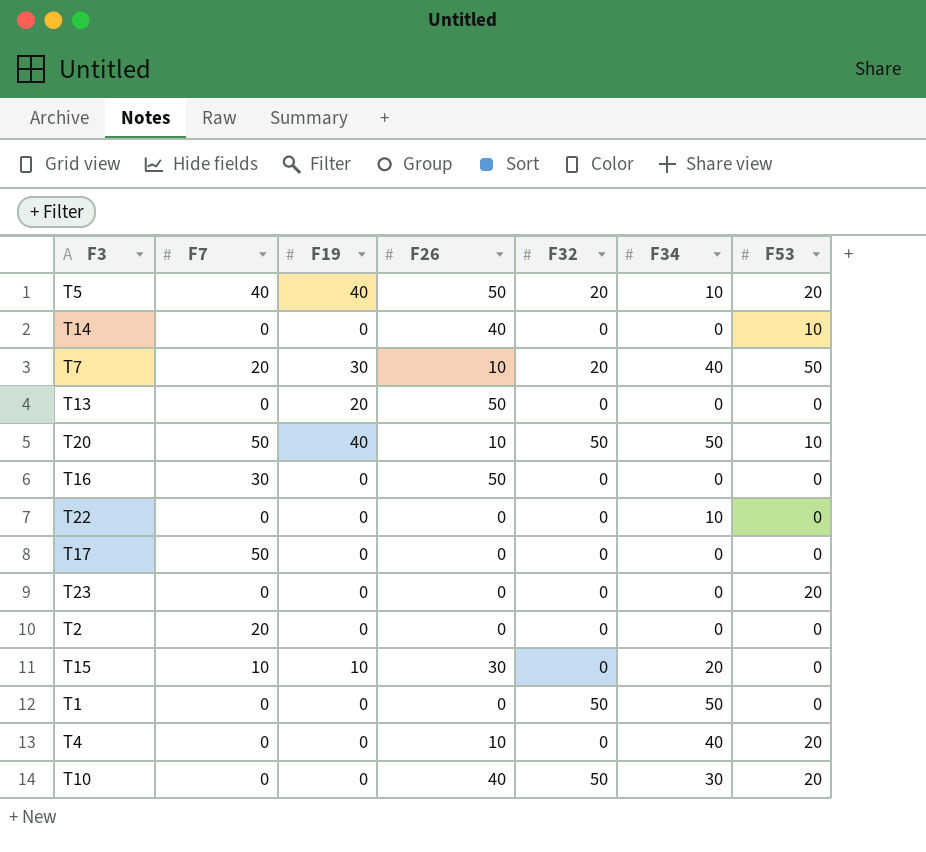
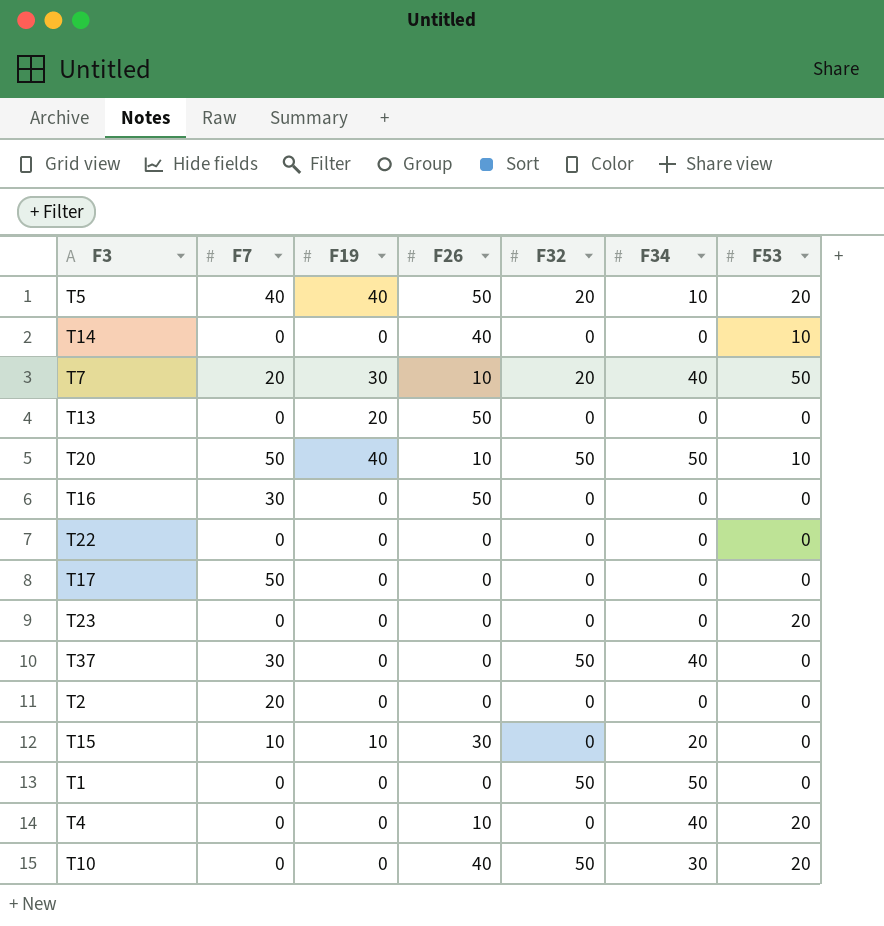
T22 | F34: 10 -> 0
row T37: none -> 30 | 0 | 0 | 50 | 40 | 0

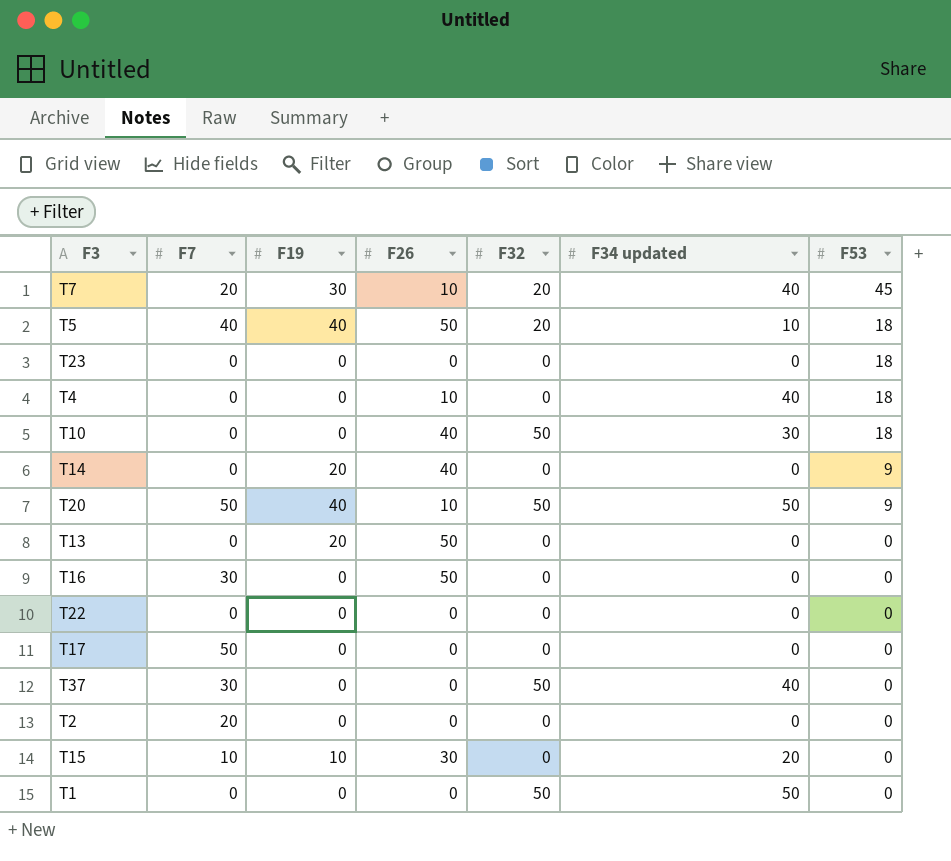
row order: none -> F53 descending
column name: F34 -> F34 updated
T7 | F53: 50 -> 45
T5 | F53: 20 -> 18
T23 | F53: 20 -> 18
T4 | F53: 20 -> 18
T10 | F53: 20 -> 18
T14 | F19: 0 -> 20
T14 | F53: 10 -> 9
T20 | F53: 10 -> 9

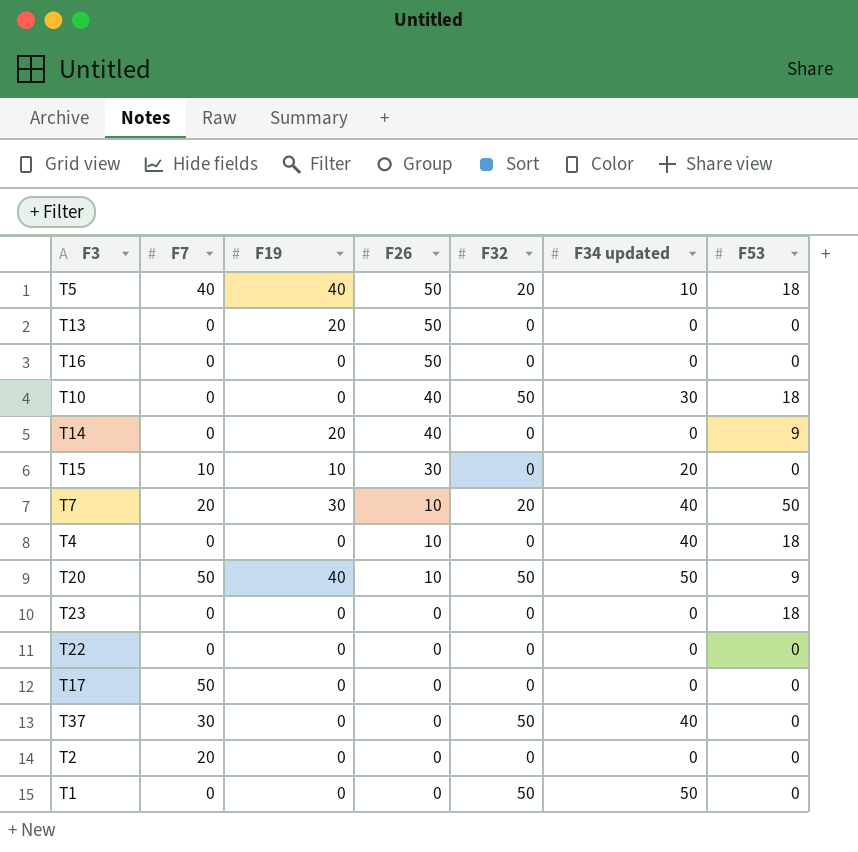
row order: F53 descending -> F26 descending
T16 | F7: 30 -> 0
T7 | F53: 45 -> 50

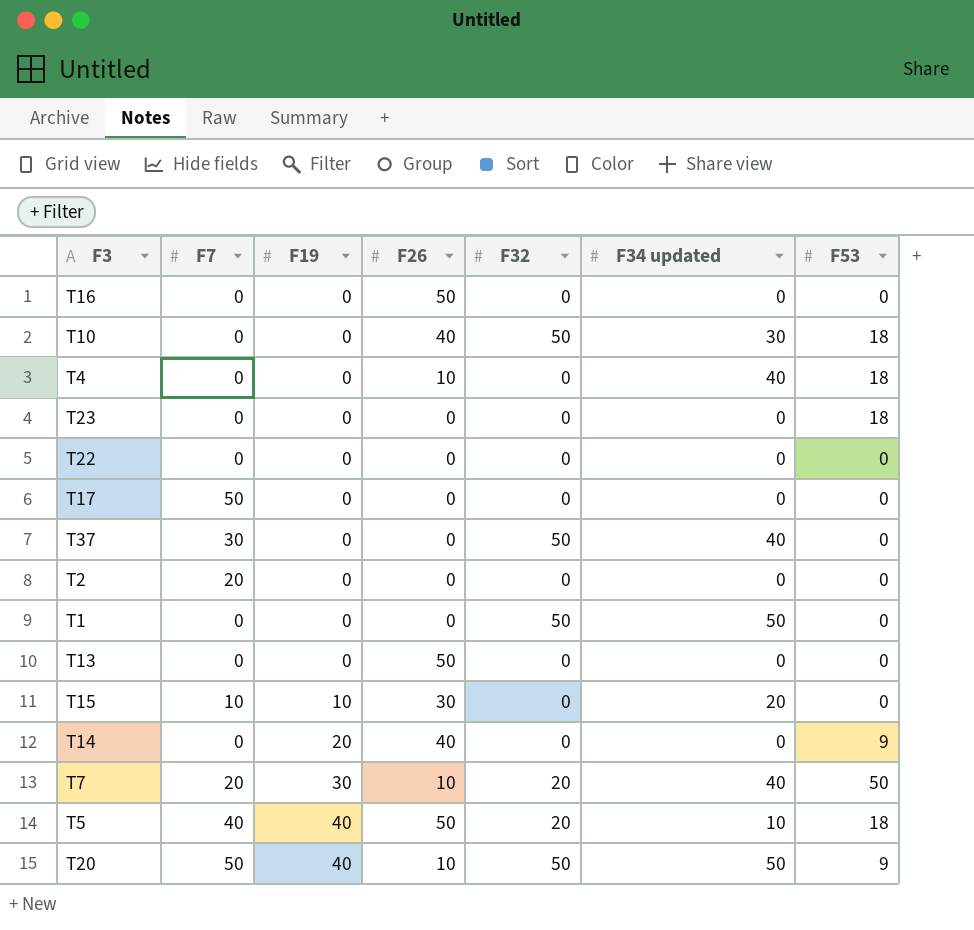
row order: F26 descending -> F19 ascending
T13 | F19: 20 -> 0

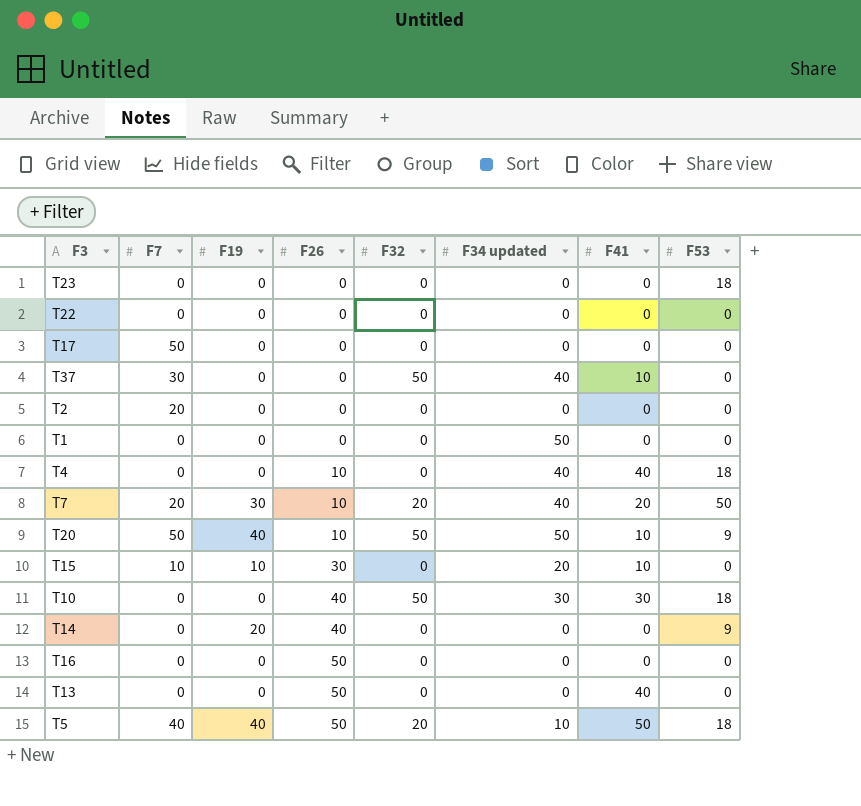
row order: F19 ascending -> F26 ascending
column F41 | position: none -> 7
T1 | F32: 50 -> 0

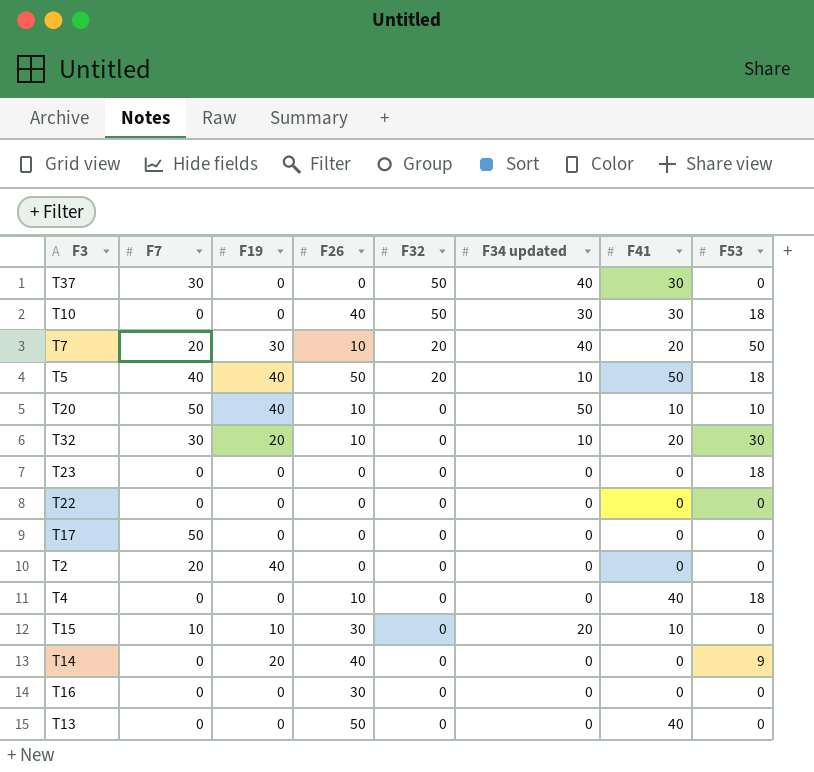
row order: F26 ascending -> F32 descending
row T1: 0 | 0 | 0 | 0 | 50 | 0 | 0 -> none
T37 | F41: 10 -> 30
T20 | F32: 50 -> 0
T20 | F53: 9 -> 10
row T32: none -> 30 | 20 | 10 | 0 | 10 | 20 | 30
T2 | F19: 0 -> 40
T4 | F34 updated: 40 -> 0
T16 | F26: 50 -> 30

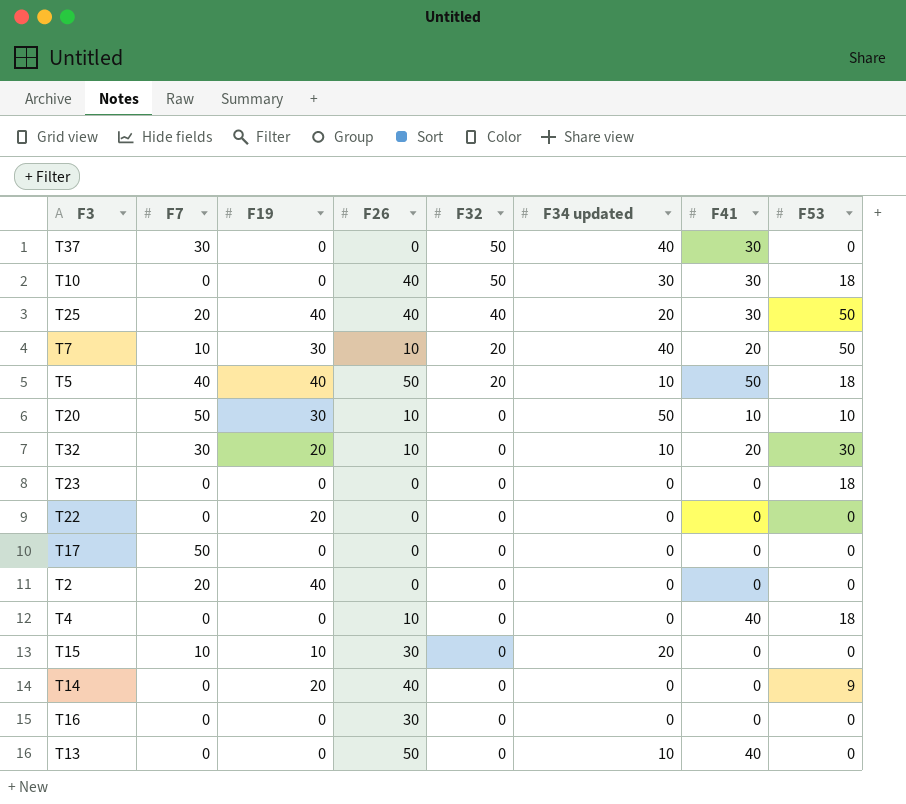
row T25: none -> 20 | 40 | 40 | 40 | 20 | 30 | 50
T7 | F7: 20 -> 10
T20 | F19: 40 -> 30
T22 | F19: 0 -> 20
T15 | F41: 10 -> 0
T13 | F34 updated: 0 -> 10

